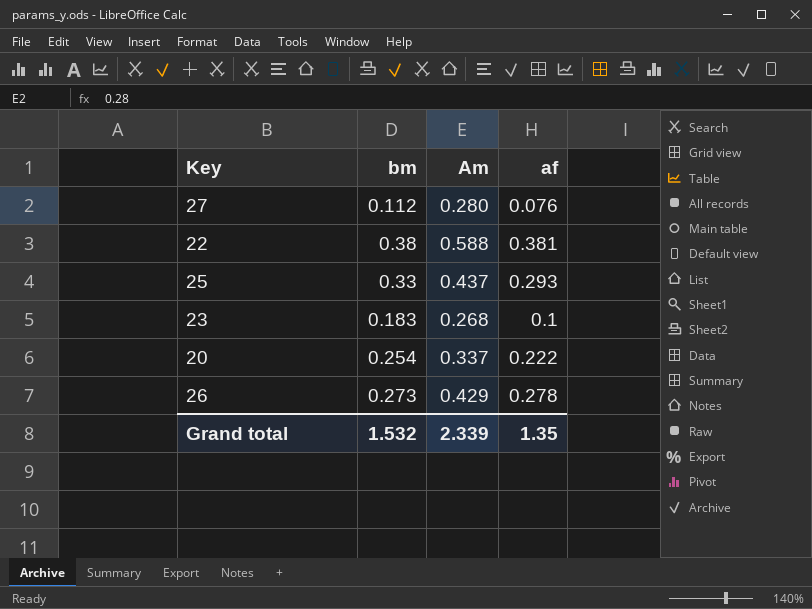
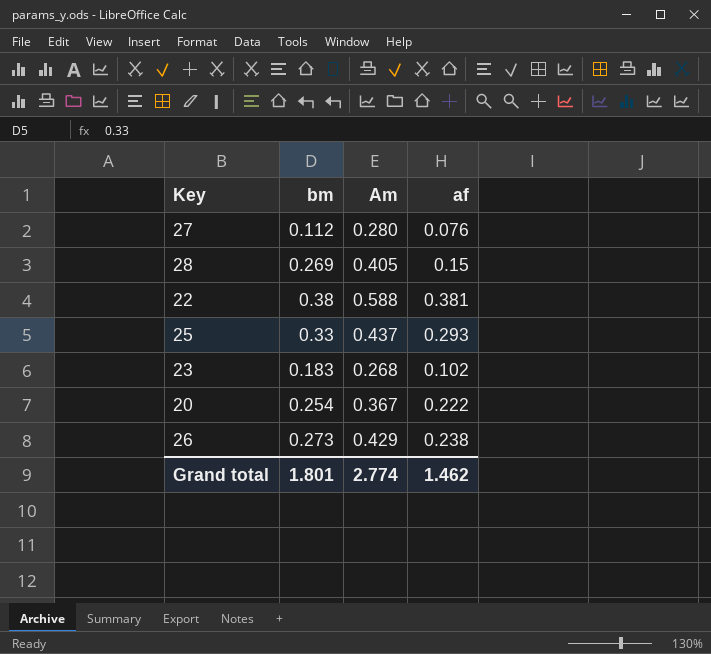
row 28: none -> 0.269 | 0.405 | 0.15
23 | af: 0.1 -> 0.102
20 | Am: 0.337 -> 0.367
26 | af: 0.278 -> 0.238
Grand total | bm: 1.532 -> 1.801
Grand total | Am: 2.339 -> 2.774
Grand total | af: 1.35 -> 1.462

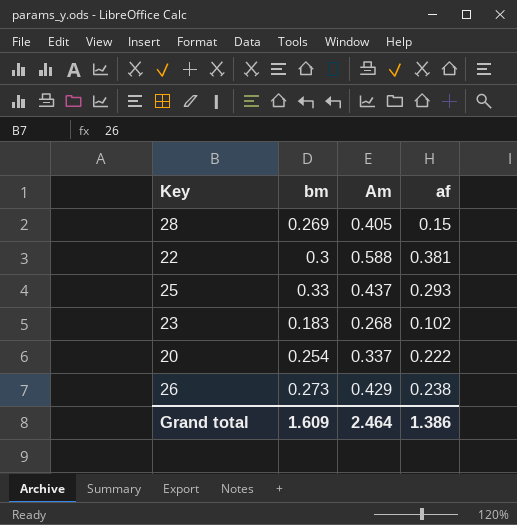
row 27: 0.112 | 0.280 | 0.076 -> none
22 | bm: 0.38 -> 0.3
20 | Am: 0.367 -> 0.337
Grand total | bm: 1.801 -> 1.609
Grand total | Am: 2.774 -> 2.464
Grand total | af: 1.462 -> 1.386

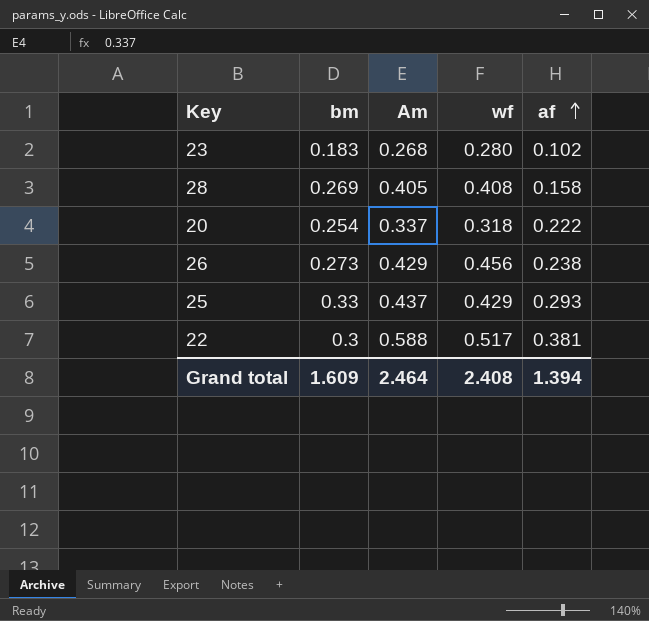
row order: none -> af ascending
column wf | position: none -> 4
28 | af: 0.15 -> 0.158
Grand total | af: 1.386 -> 1.394

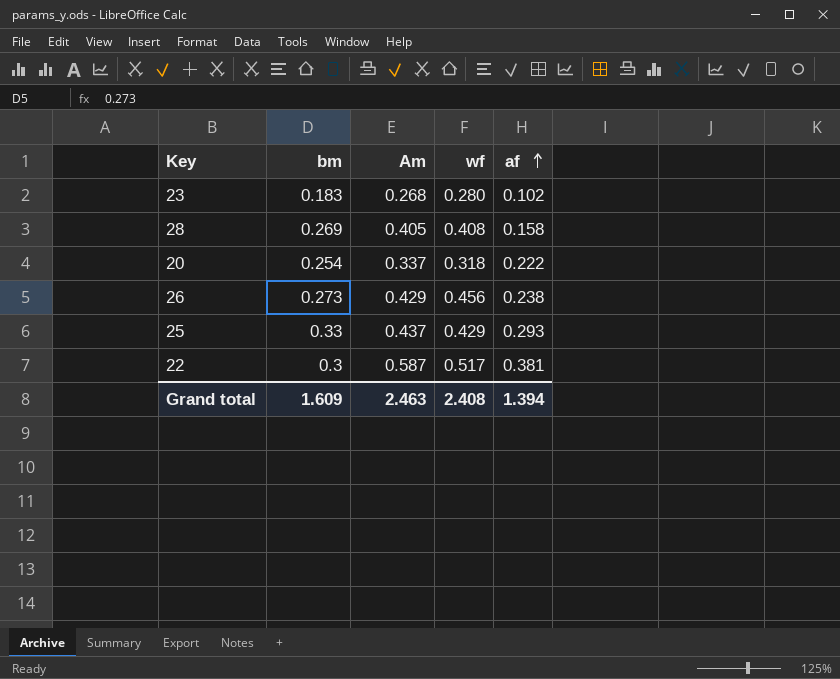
22 | Am: 0.588 -> 0.587
Grand total | Am: 2.464 -> 2.463

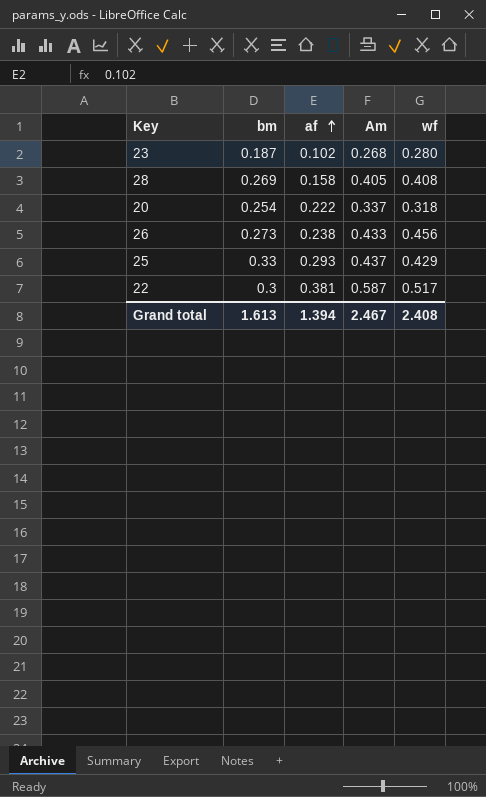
column af | position: 5 -> 3
23 | bm: 0.183 -> 0.187
26 | Am: 0.429 -> 0.433
Grand total | bm: 1.609 -> 1.613
Grand total | Am: 2.463 -> 2.467

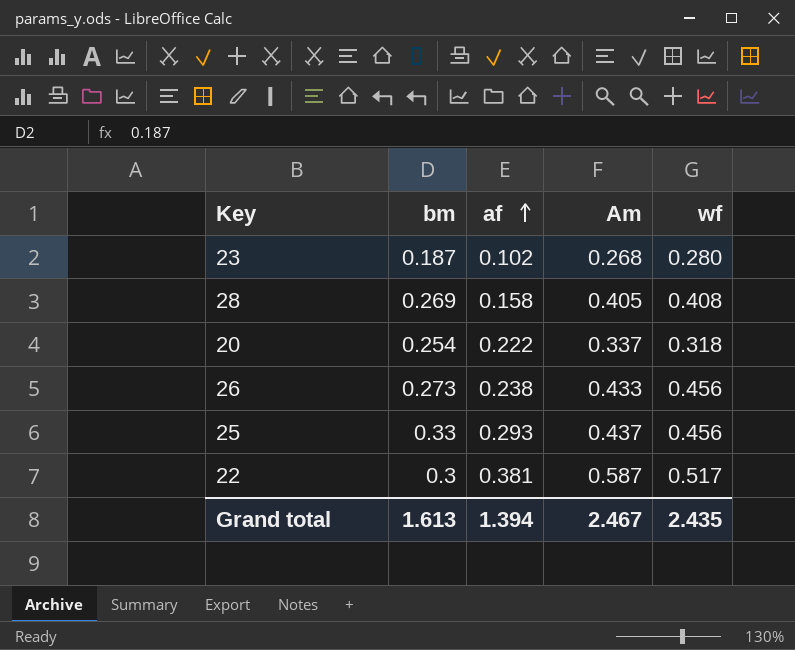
25 | wf: 0.429 -> 0.456
Grand total | wf: 2.408 -> 2.435

